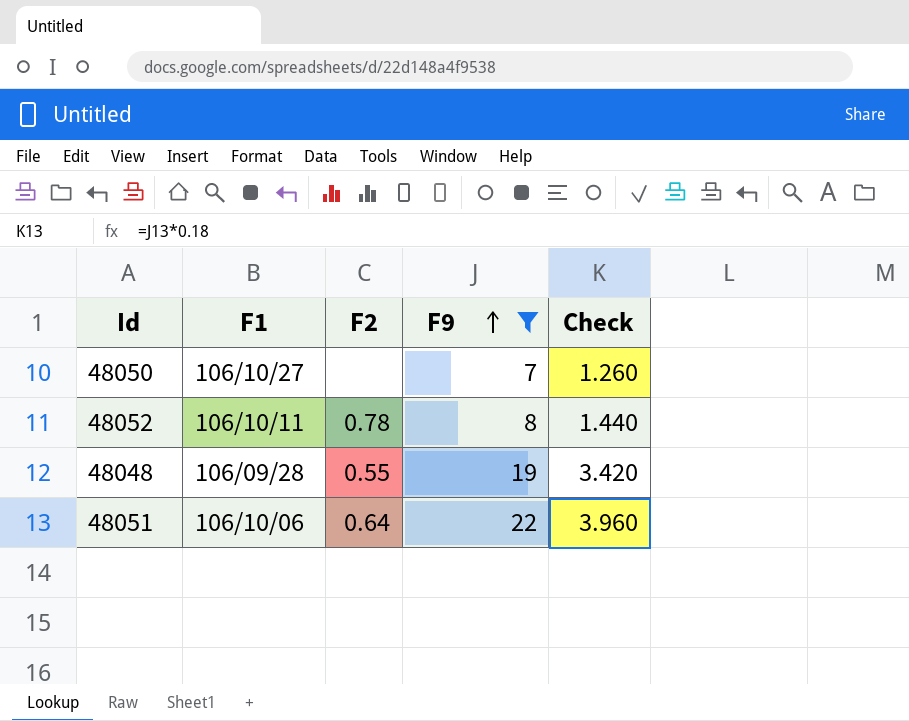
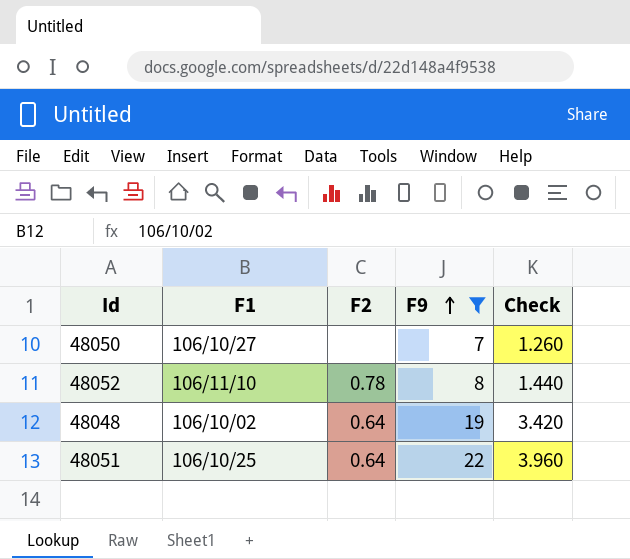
48052 | F1: 106/10/11 -> 106/11/10
48048 | F1: 106/09/28 -> 106/10/02
48048 | F2: 0.55 -> 0.64
48051 | F1: 106/10/06 -> 106/10/25

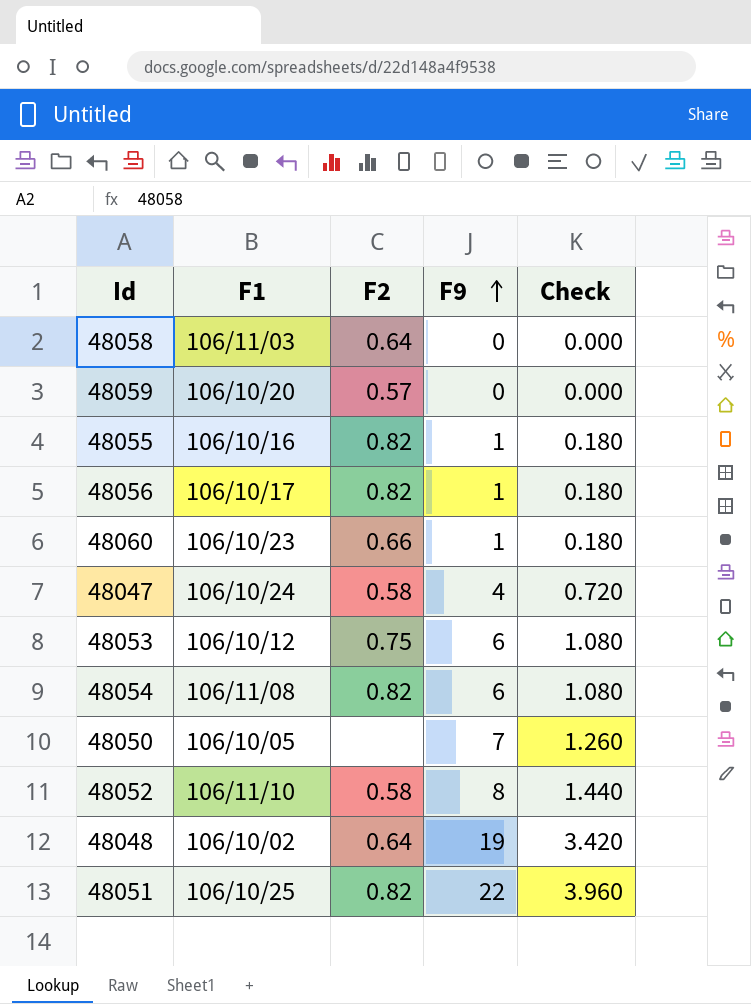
filter: F9 >= 7 -> none
48050 | F1: 106/10/27 -> 106/10/05
48052 | F2: 0.78 -> 0.58
48051 | F2: 0.64 -> 0.82

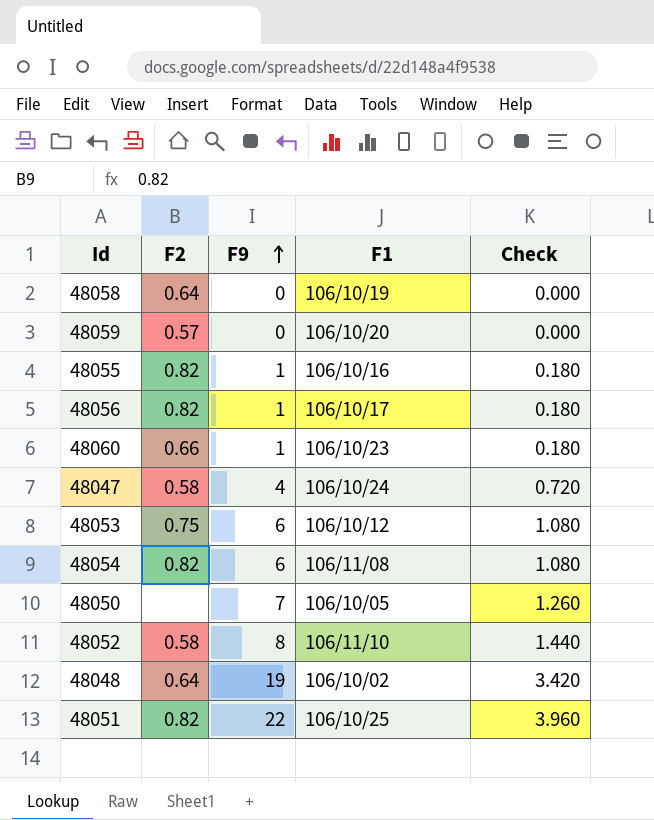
column F1 | position: 2 -> 4
48058 | F1: 106/11/03 -> 106/10/19

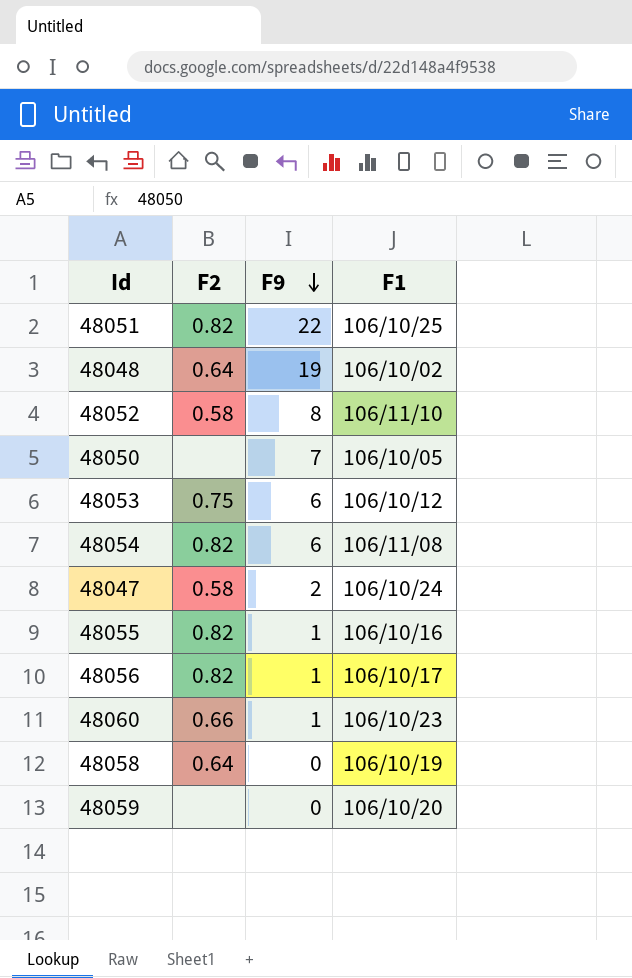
row order: F9 ascending -> F9 descending
column Check | formula: [F9] * 0.18 -> none
48047 | F9: 4 -> 2
48059 | F2: 0.57 -> none

